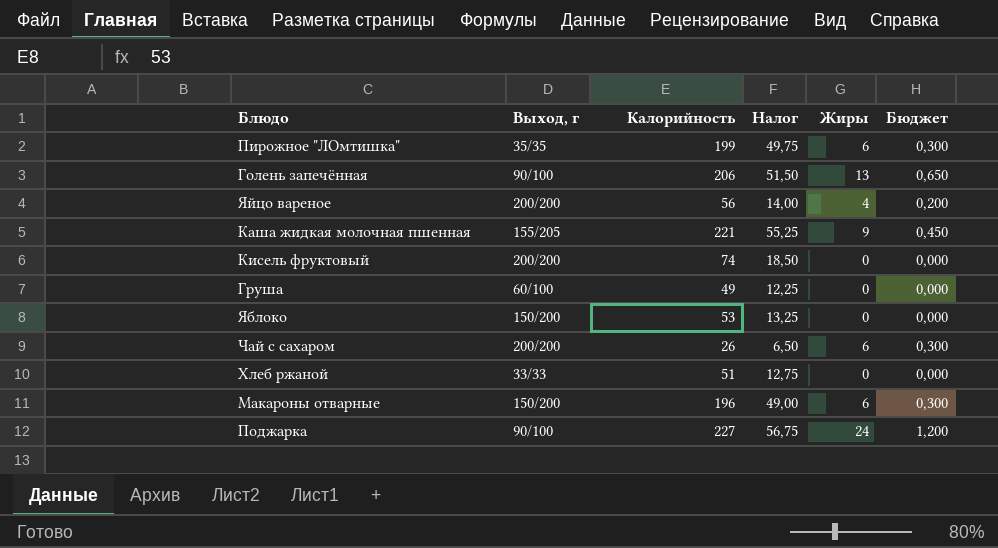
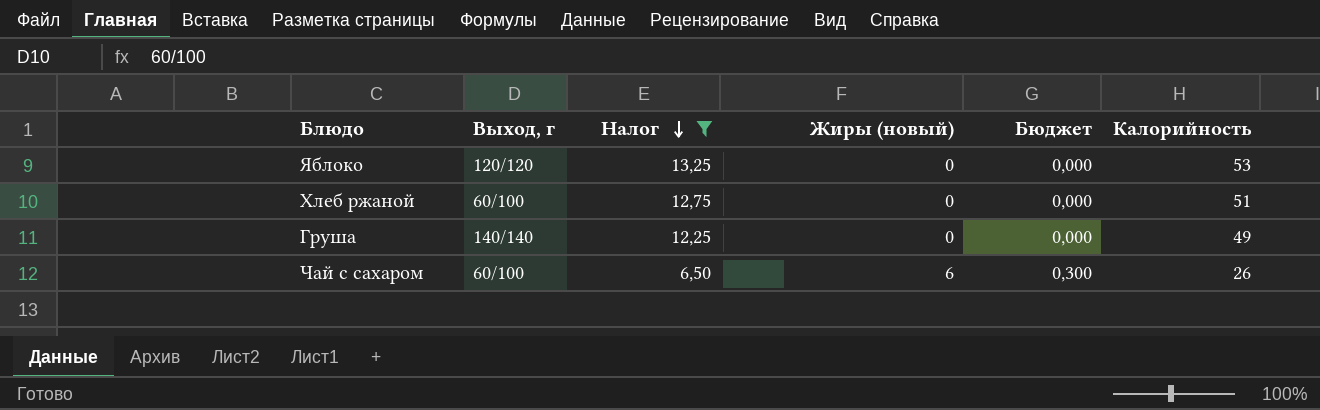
filter: none -> Налог <= 13,25
row order: none -> Налог descending
column name: Жиры -> Жиры (новый)
column Калорийность | position: 3 -> 6
Яблоко | Выход, г: 150/200 -> 120/120
Хлеб ржаной | Выход, г: 33/33 -> 60/100
Груша | Выход, г: 60/100 -> 140/140
Чай с сахаром | Выход, г: 200/200 -> 60/100

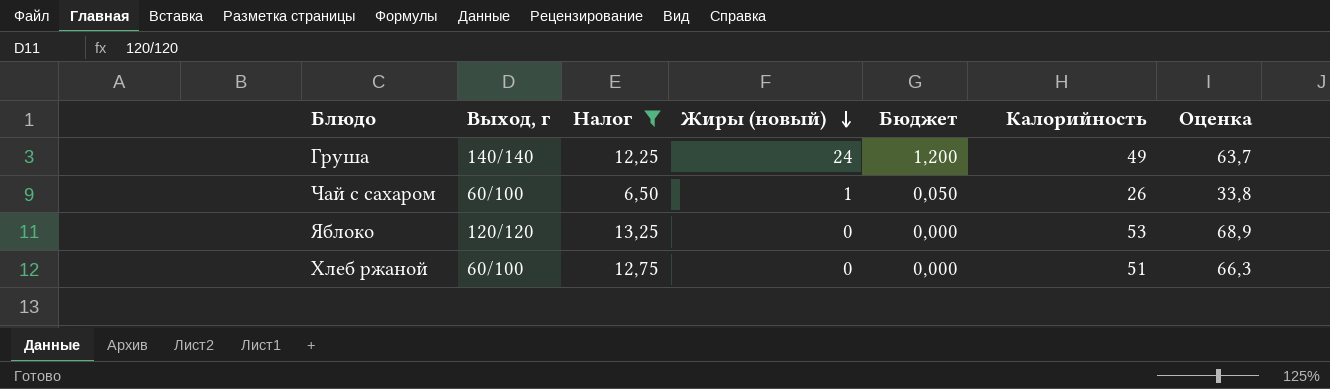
row order: Налог descending -> Жиры (новый) descending
column Оценка | formula: none -> [Калорийность] * 1,3
Груша | Жиры (новый): 0 -> 24
Груша | Бюджет: 0,000 -> 1,200
Чай с сахаром | Жиры (новый): 6 -> 1
Чай с сахаром | Бюджет: 0,300 -> 0,050

